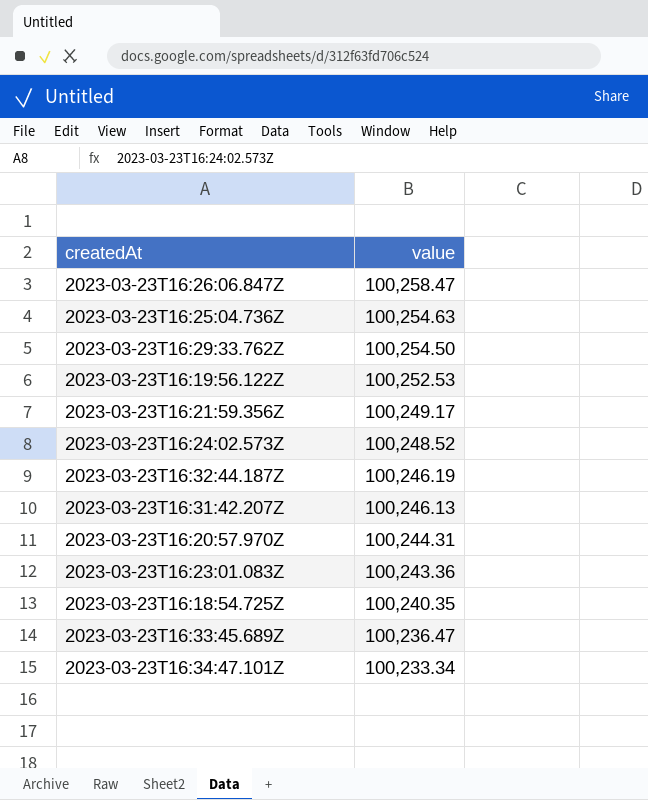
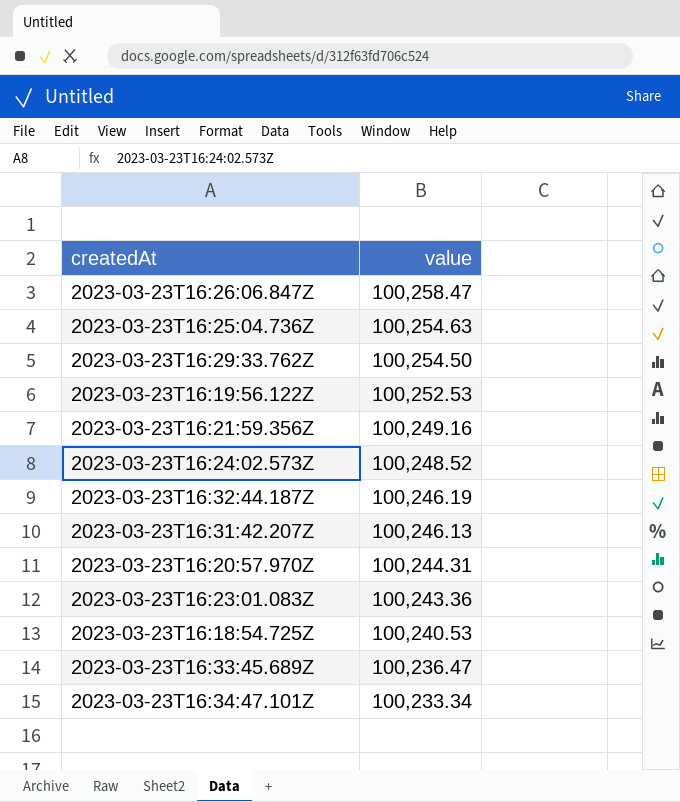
2023-03-23T16:21:59.356Z | value: 100,249.17 -> 100,249.16
2023-03-23T16:18:54.725Z | value: 100,240.35 -> 100,240.53

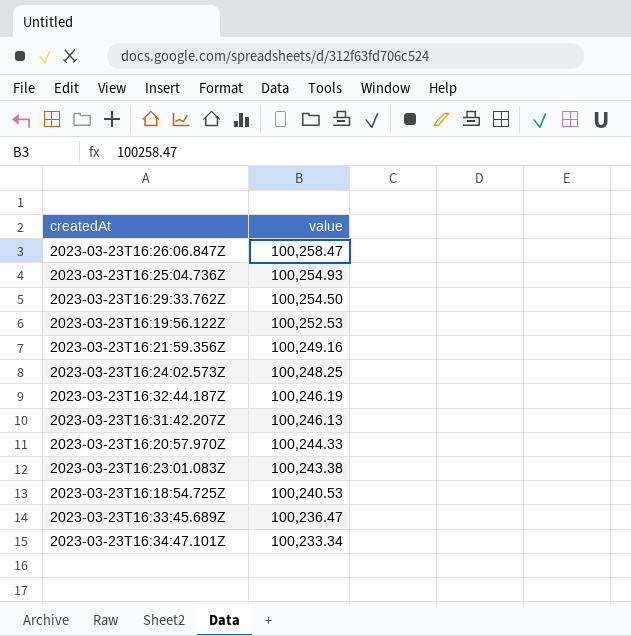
2023-03-23T16:25:04.736Z | value: 100,254.63 -> 100,254.93
2023-03-23T16:24:02.573Z | value: 100,248.52 -> 100,248.25
2023-03-23T16:20:57.970Z | value: 100,244.31 -> 100,244.33
2023-03-23T16:23:01.083Z | value: 100,243.36 -> 100,243.38

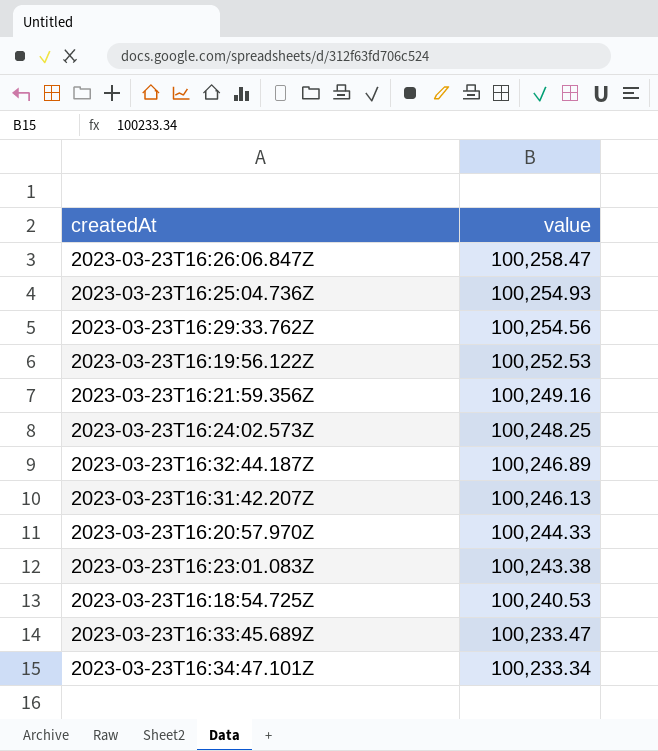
2023-03-23T16:29:33.762Z | value: 100,254.50 -> 100,254.56
2023-03-23T16:32:44.187Z | value: 100,246.19 -> 100,246.89
2023-03-23T16:33:45.689Z | value: 100,236.47 -> 100,233.47

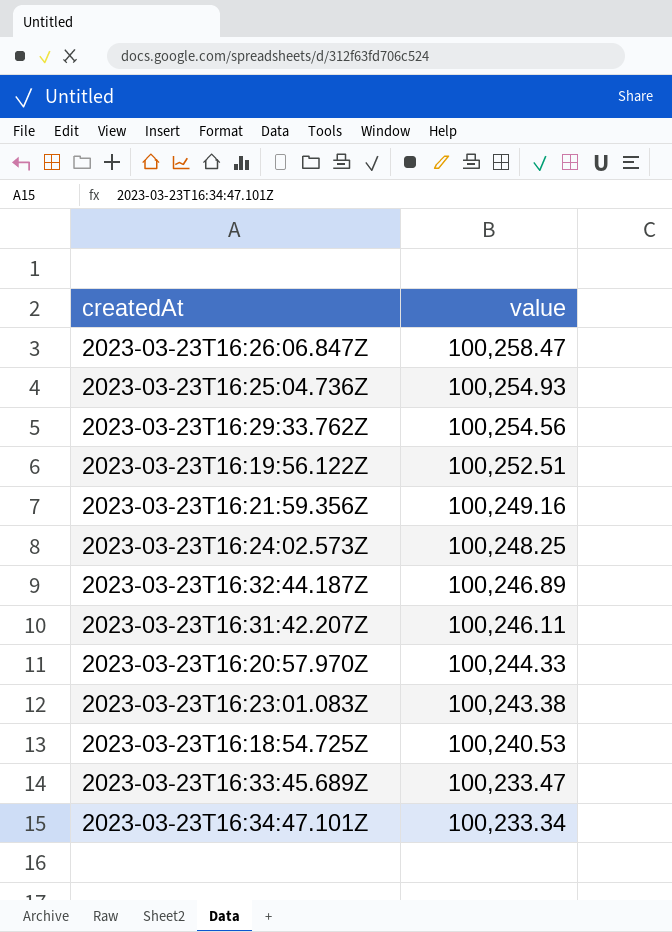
2023-03-23T16:19:56.122Z | value: 100,252.53 -> 100,252.51
2023-03-23T16:31:42.207Z | value: 100,246.13 -> 100,246.11

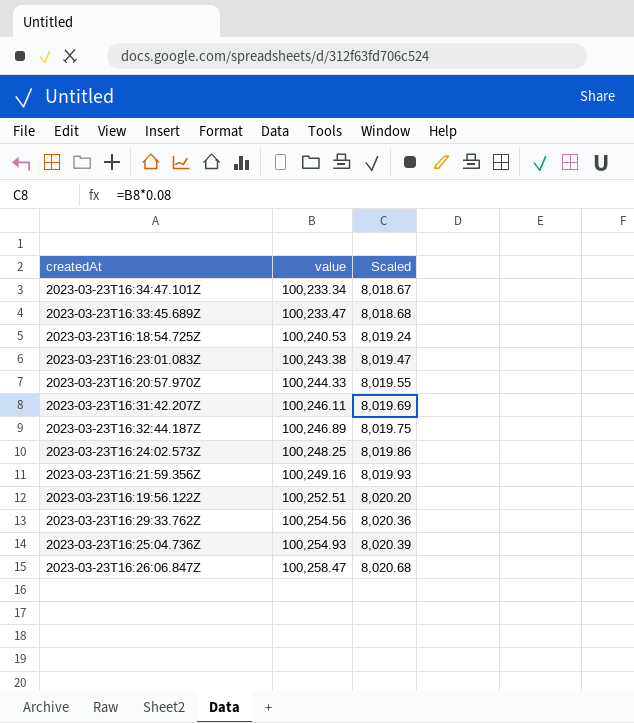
row order: value descending -> value ascending
column Scaled | formula: none -> [value] * 0.08

